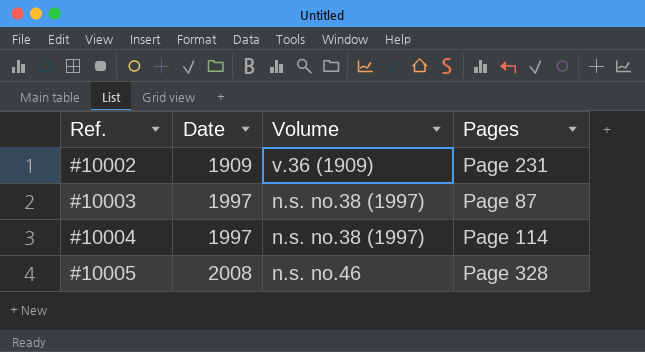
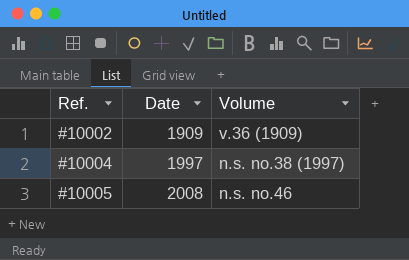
column Pages | position: 4 -> none
row #10003: 1997 | n.s. no.38 (1997) | Page 87 -> none

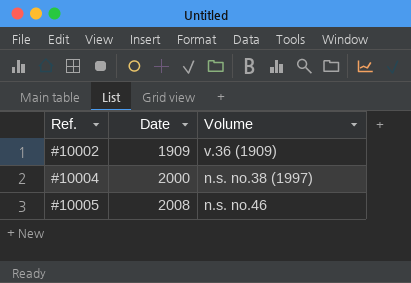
#10004 | Date: 1997 -> 2000

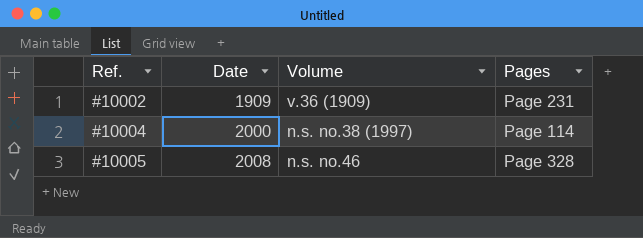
column Pages | position: none -> 4

